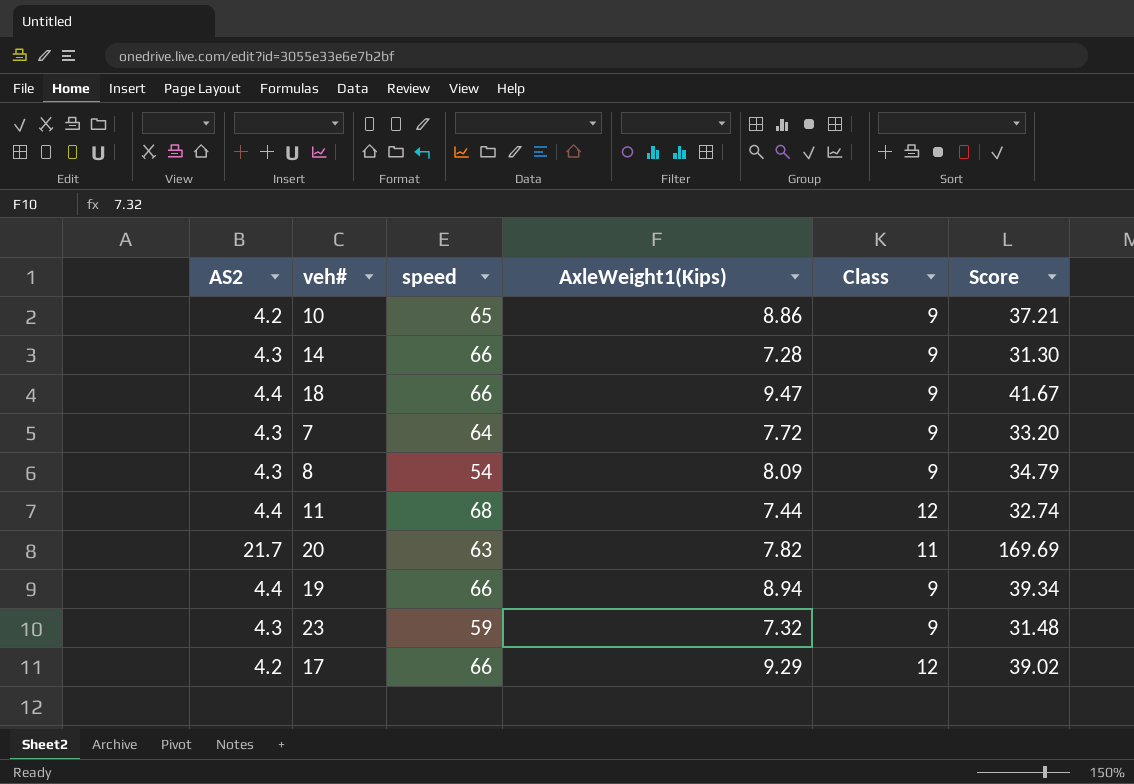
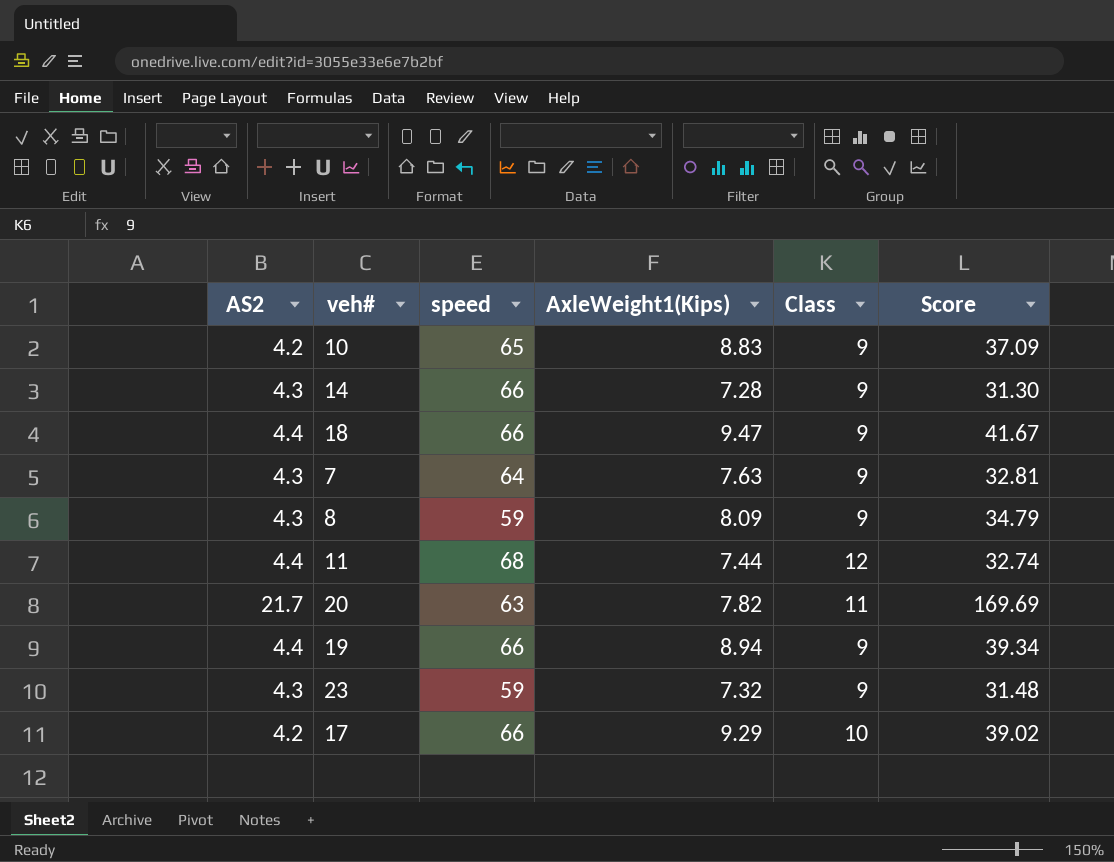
10 | AxleWeight1(Kips): 8.86 -> 8.83
10 | Score: 37.21 -> 37.09
7 | AxleWeight1(Kips): 7.72 -> 7.63
7 | Score: 33.20 -> 32.81
8 | speed: 54 -> 59
17 | Class: 12 -> 10

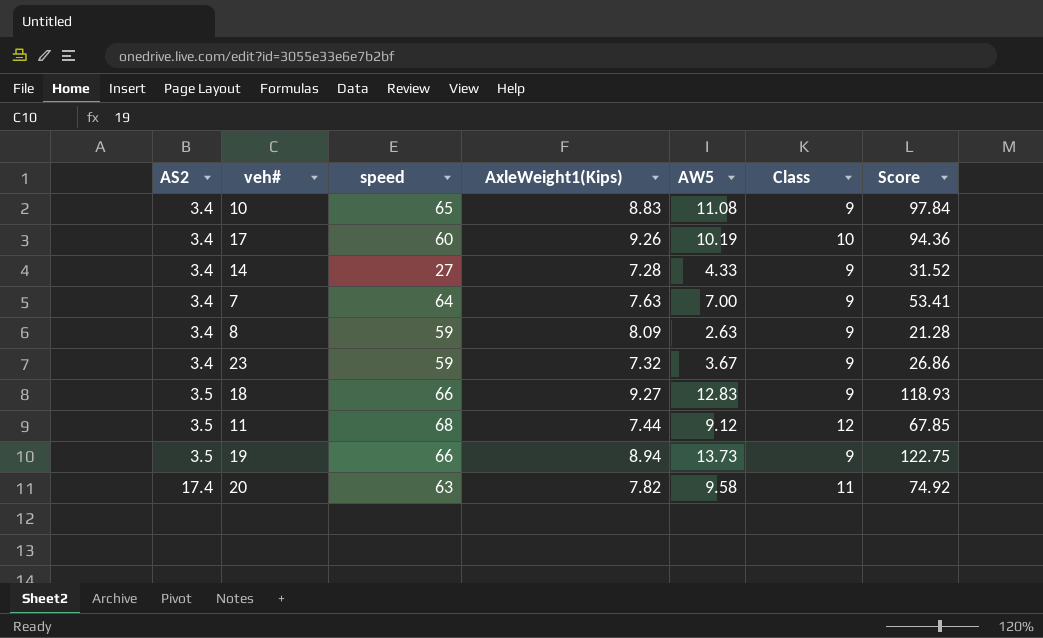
row order: none -> AS2 ascending
column AW5 | position: none -> 5
column Score | formula: [AS2] * [AxleWeight1(Kips)] -> [AxleWeight1(Kips)] * [AW5]
10 | AS2: 4.2 -> 3.4
17 | AS2: 4.2 -> 3.4
17 | speed: 66 -> 60
17 | AxleWeight1(Kips): 9.29 -> 9.26
14 | AS2: 4.3 -> 3.4
14 | speed: 66 -> 27
7 | AS2: 4.3 -> 3.4
8 | AS2: 4.3 -> 3.4
23 | AS2: 4.3 -> 3.4
18 | AS2: 4.4 -> 3.5
18 | AxleWeight1(Kips): 9.47 -> 9.27
11 | AS2: 4.4 -> 3.5
19 | AS2: 4.4 -> 3.5
20 | AS2: 21.7 -> 17.4

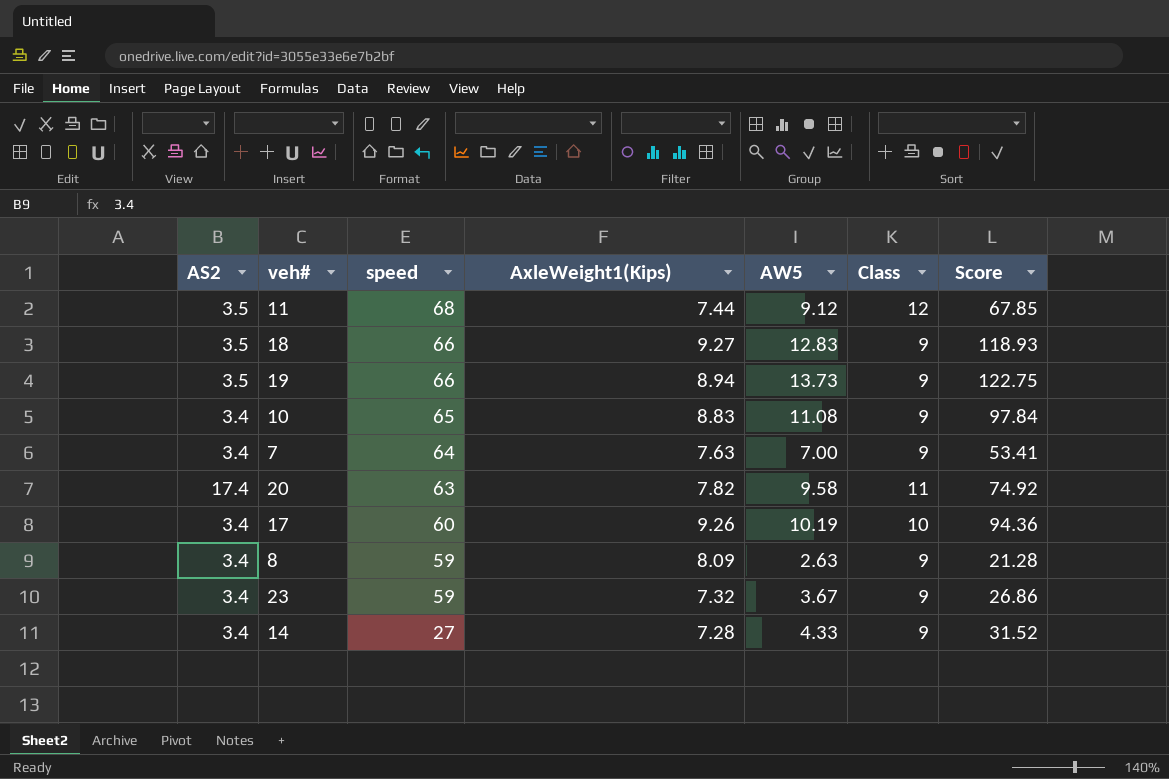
row order: AS2 ascending -> speed descending

